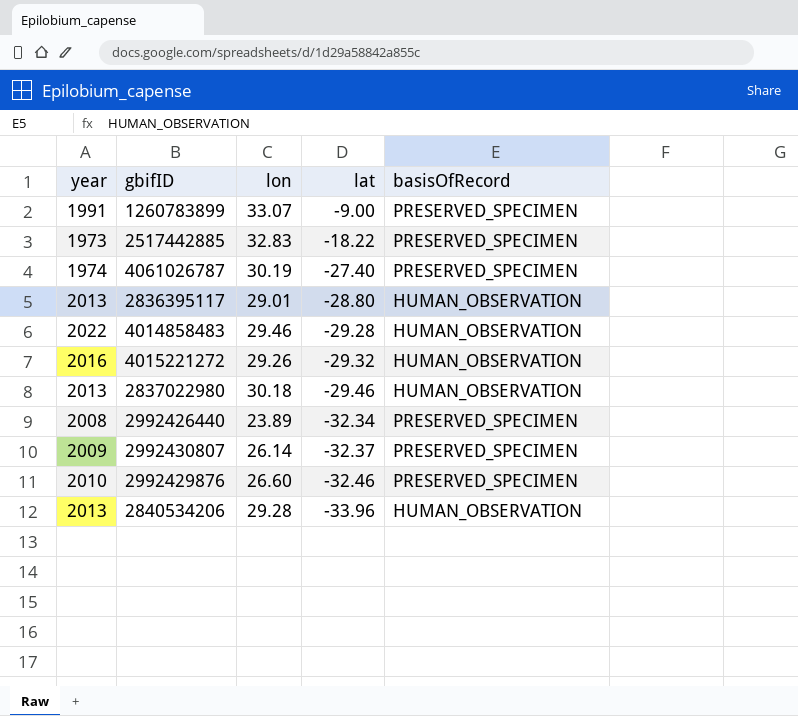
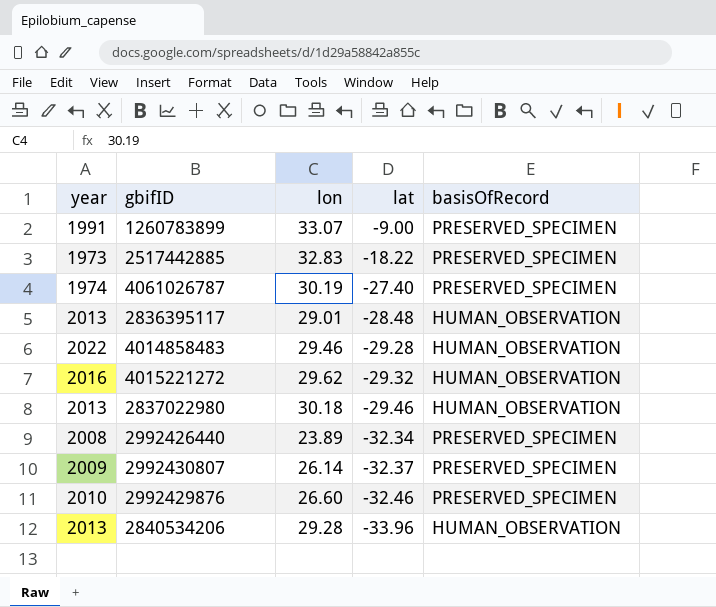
2836395117 | lat: -28.80 -> -28.48
4015221272 | lon: 29.26 -> 29.62

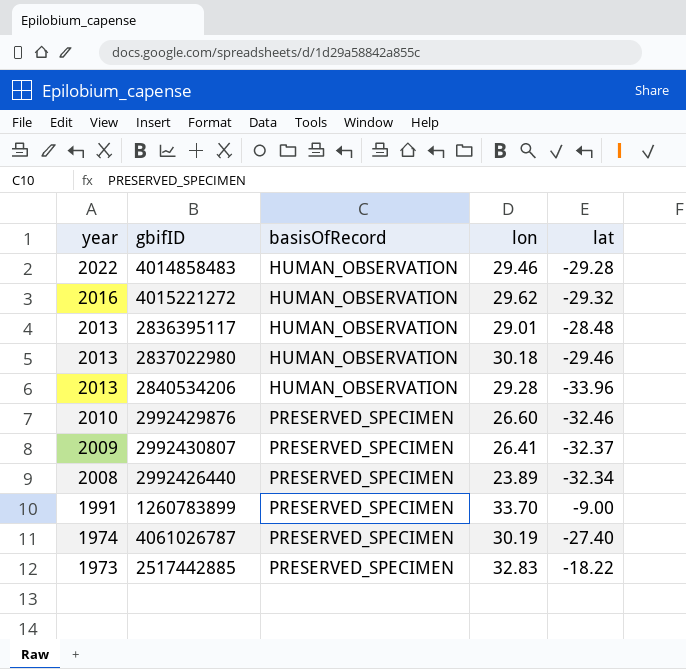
row order: lat descending -> year descending
column basisOfRecord | position: 5 -> 3
2992430807 | lon: 26.14 -> 26.41
1260783899 | lon: 33.07 -> 33.70

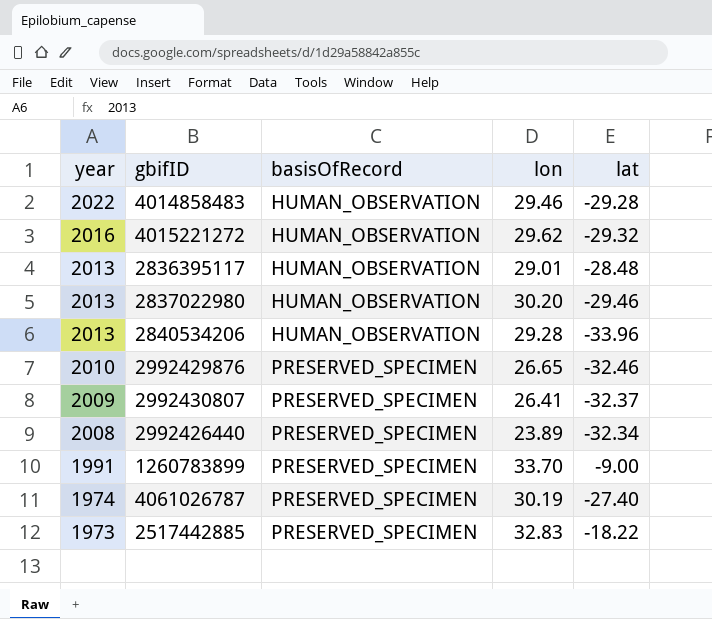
2837022980 | lon: 30.18 -> 30.20
2992429876 | lon: 26.60 -> 26.65

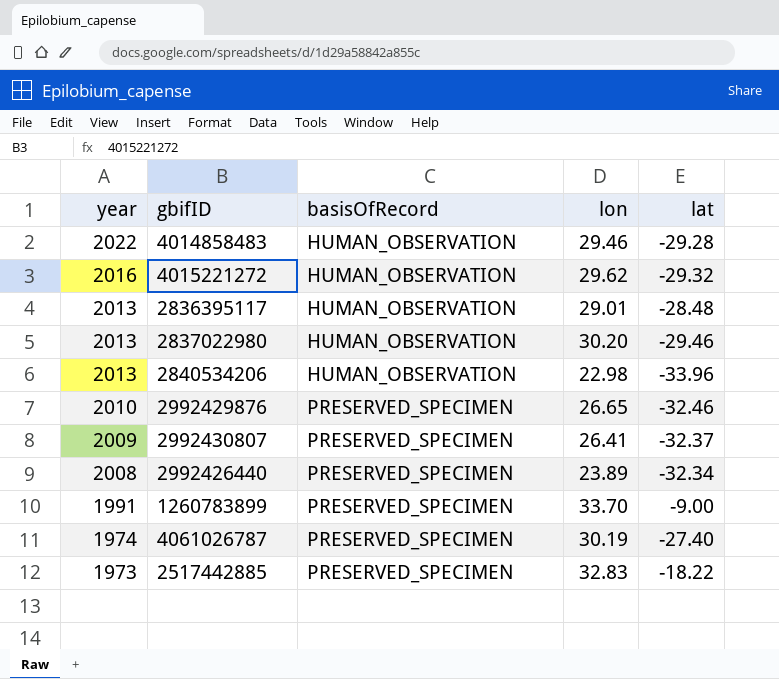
2840534206 | lon: 29.28 -> 22.98

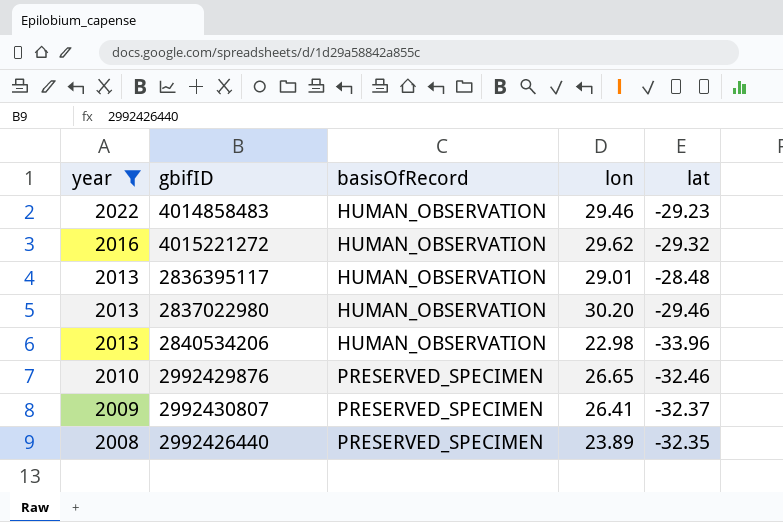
filter: none -> year >= 2008
4014858483 | lat: -29.28 -> -29.23
2992426440 | lat: -32.34 -> -32.35

